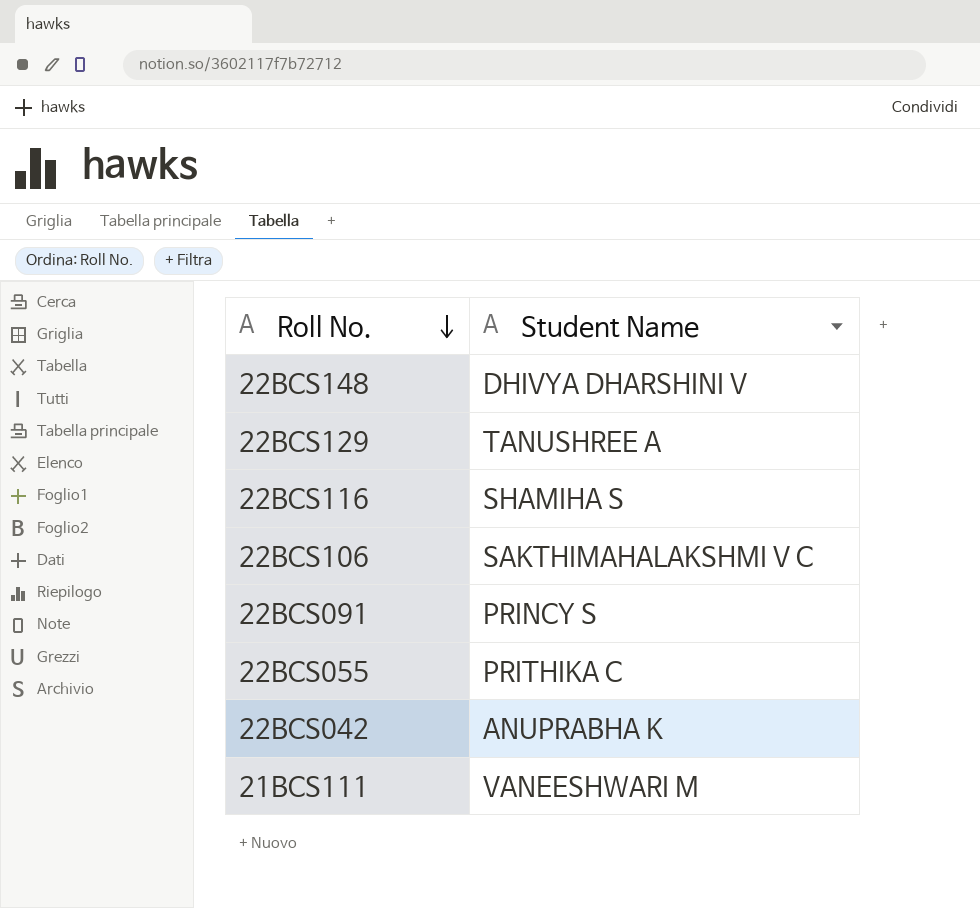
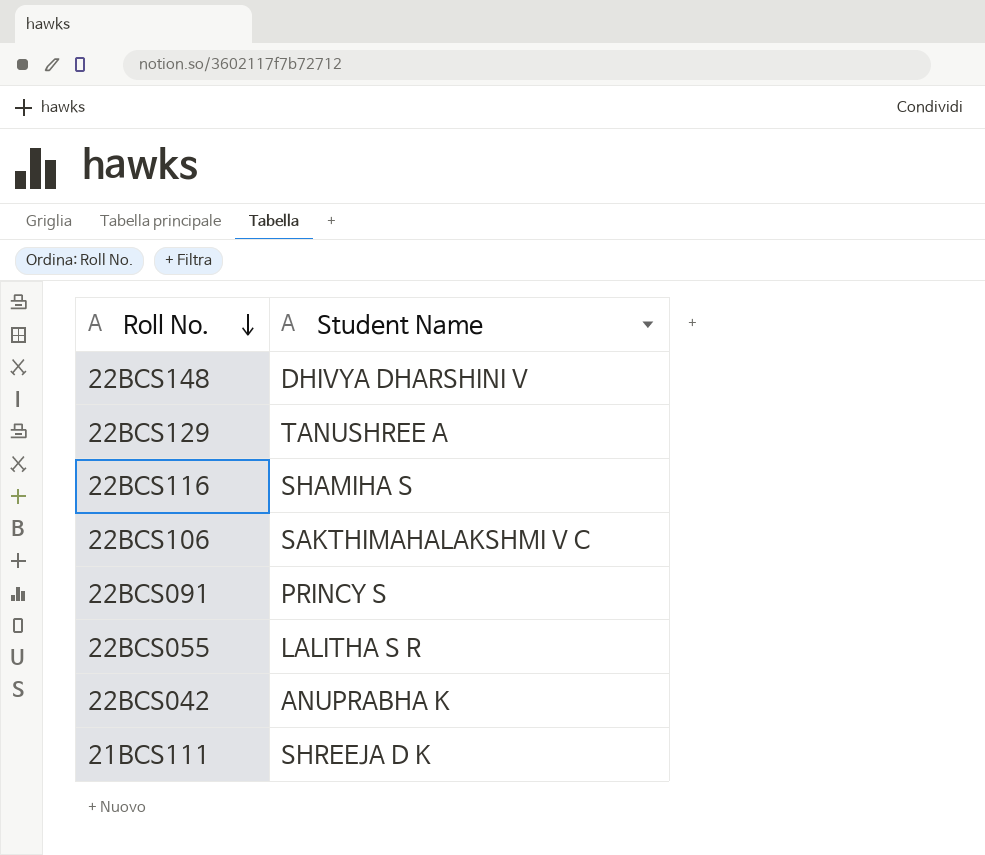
22BCS055 | Student Name: PRITHIKA C -> LALITHA S R
21BCS111 | Student Name: VANEESHWARI M -> SHREEJA D K

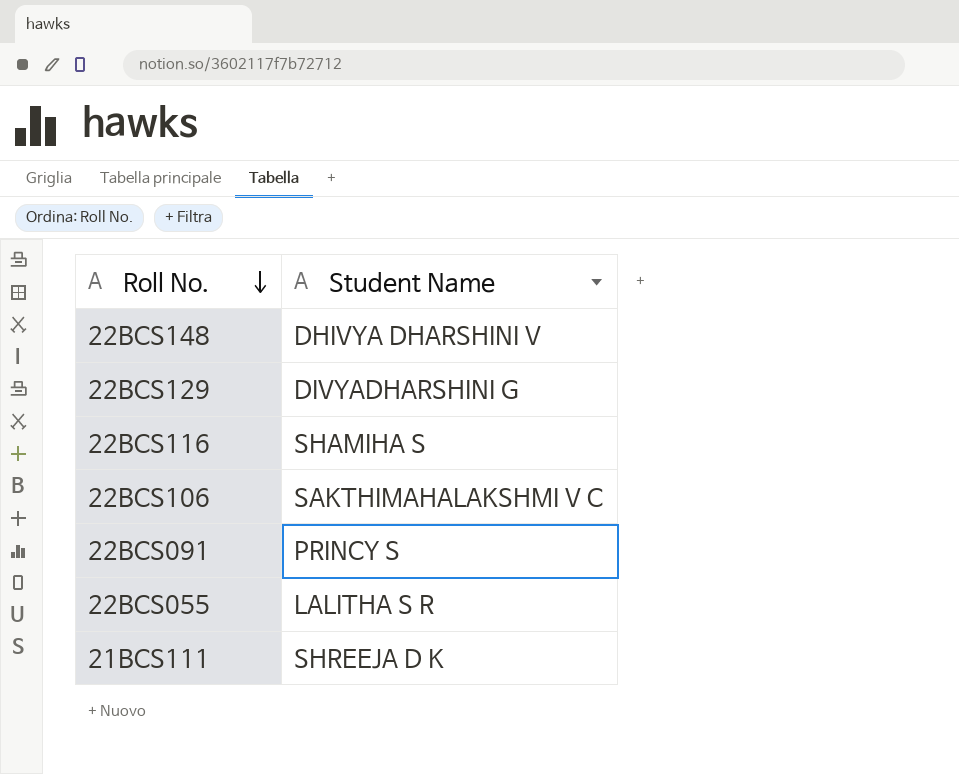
row 22BCS042: ANUPRABHA K -> none
22BCS129 | Student Name: TANUSHREE A -> DIVYADHARSHINI G

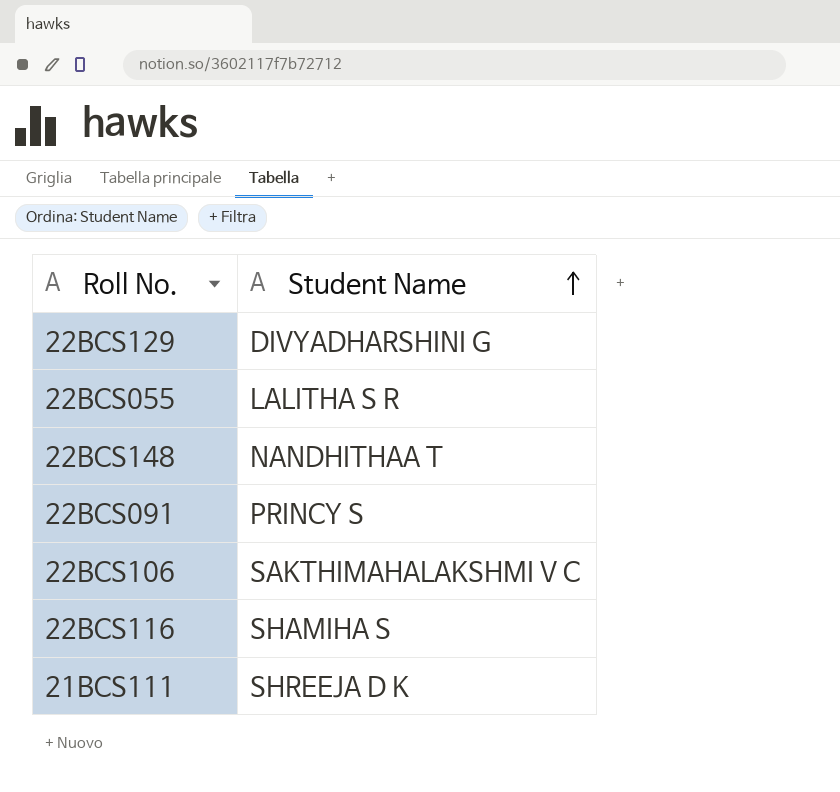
row order: Roll No. descending -> Student Name ascending
22BCS148 | Student Name: DHIVYA DHARSHINI V -> NANDHITHAA T

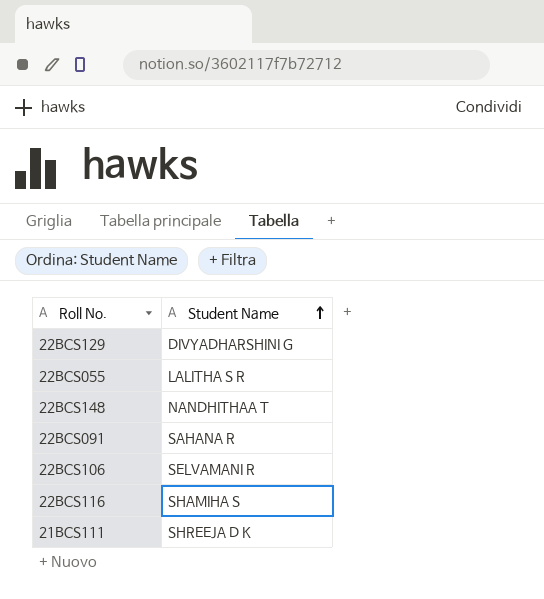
22BCS091 | Student Name: PRINCY S -> SAHANA R
22BCS106 | Student Name: SAKTHIMAHALAKSHMI V C -> SELVAMANI R

